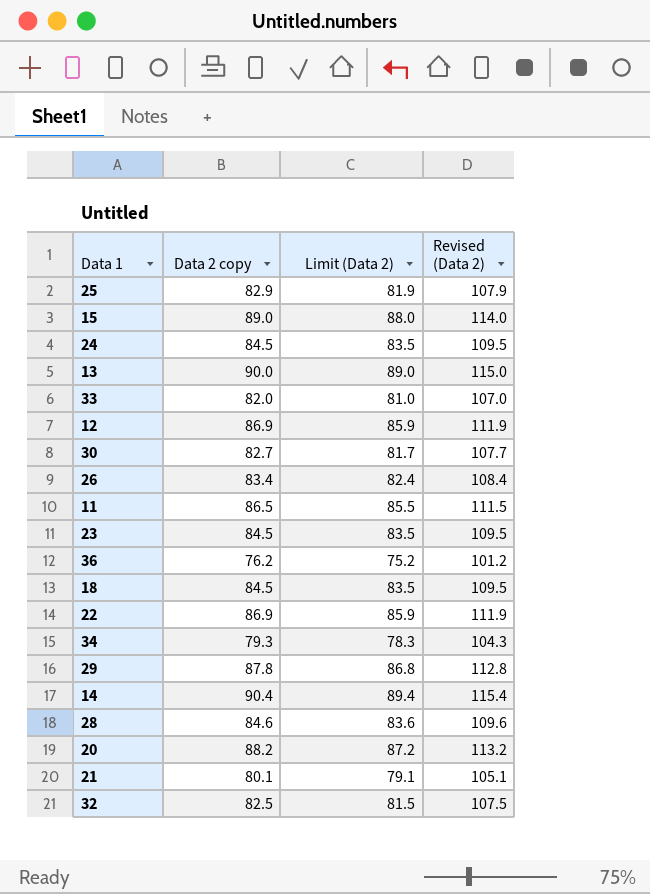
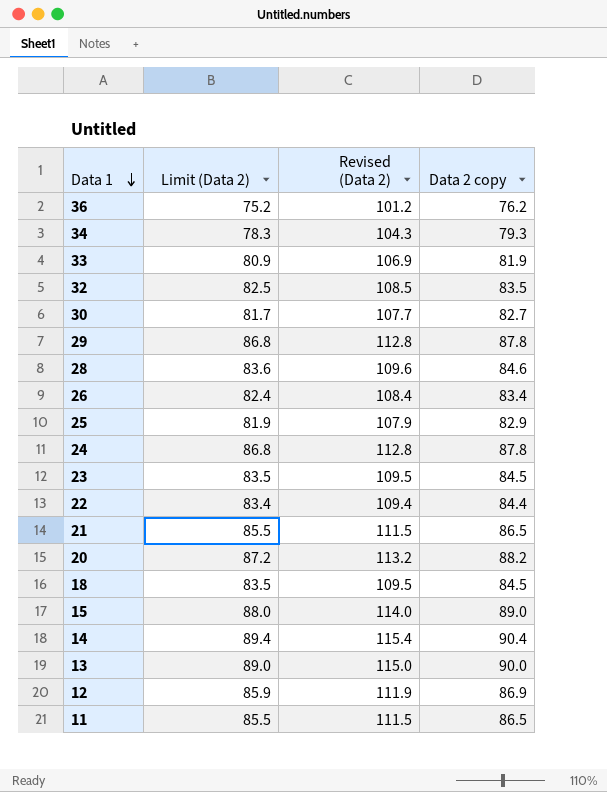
row order: none -> Data 1 descending
column Data 2 copy | position: 2 -> 4
33 | Limit (Data 2): 81.0 -> 80.9
33 | Revised (Data 2): 107.0 -> 106.9
33 | Data 2 copy: 82.0 -> 81.9
32 | Limit (Data 2): 81.5 -> 82.5
32 | Revised (Data 2): 107.5 -> 108.5
32 | Data 2 copy: 82.5 -> 83.5
24 | Limit (Data 2): 83.5 -> 86.8
24 | Revised (Data 2): 109.5 -> 112.8
24 | Data 2 copy: 84.5 -> 87.8
22 | Limit (Data 2): 85.9 -> 83.4
22 | Revised (Data 2): 111.9 -> 109.4
22 | Data 2 copy: 86.9 -> 84.4
21 | Limit (Data 2): 79.1 -> 85.5
21 | Revised (Data 2): 105.1 -> 111.5
21 | Data 2 copy: 80.1 -> 86.5

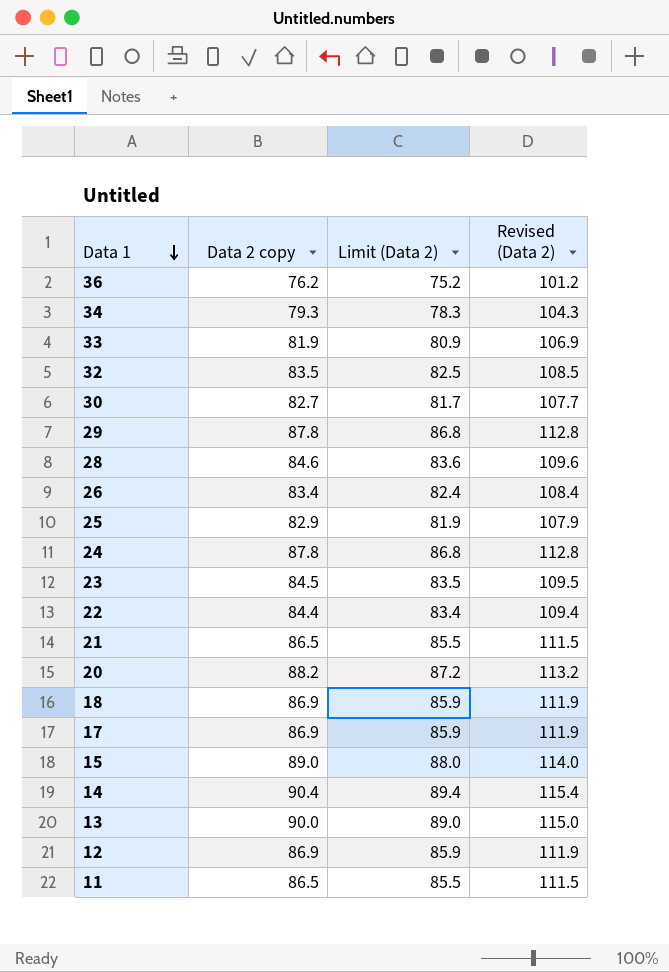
column Data 2 copy | position: 4 -> 2
18 | Data 2 copy: 84.5 -> 86.9
18 | Limit (Data 2): 83.5 -> 85.9
18 | Revised (Data 2): 109.5 -> 111.9
row 17: none -> 86.9 | 85.9 | 111.9

